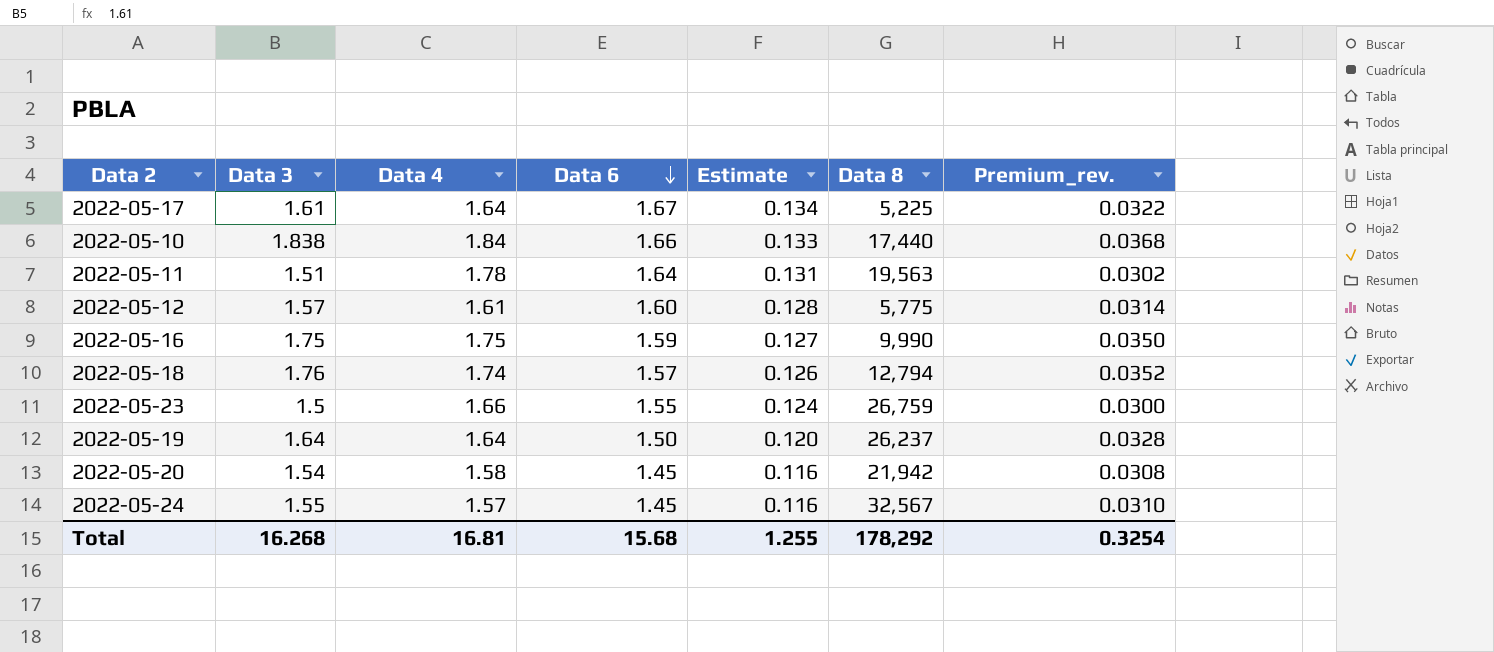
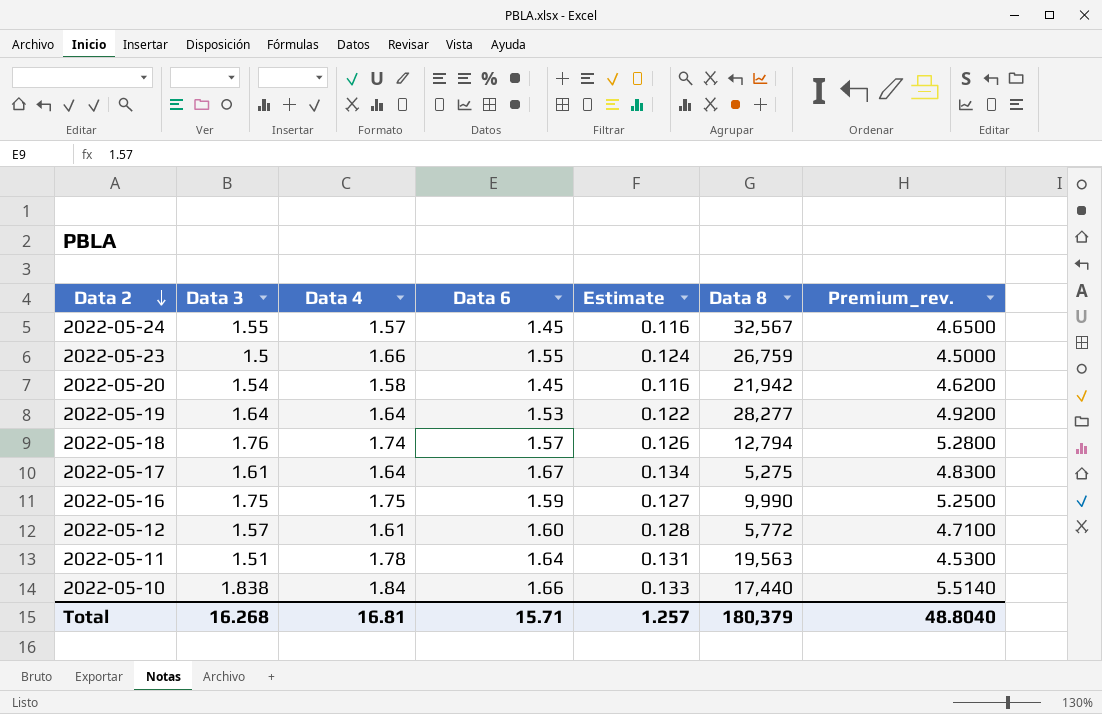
row order: Data 6 descending -> Data 2 descending
column Premium_rev. | formula: [Data 3] * 0.02 -> [Data 3] * 3
2022-05-19 | Data 6: 1.50 -> 1.53
2022-05-19 | Estimate: 0.120 -> 0.122
2022-05-19 | Data 8: 26,237 -> 28,277
2022-05-17 | Data 8: 5,225 -> 5,275
2022-05-12 | Data 8: 5,775 -> 5,772
Total | Data 6: 15.68 -> 15.71
Total | Estimate: 1.255 -> 1.257
Total | Data 8: 178,292 -> 180,379
Total | Premium_rev.: 0.3254 -> 48.8040

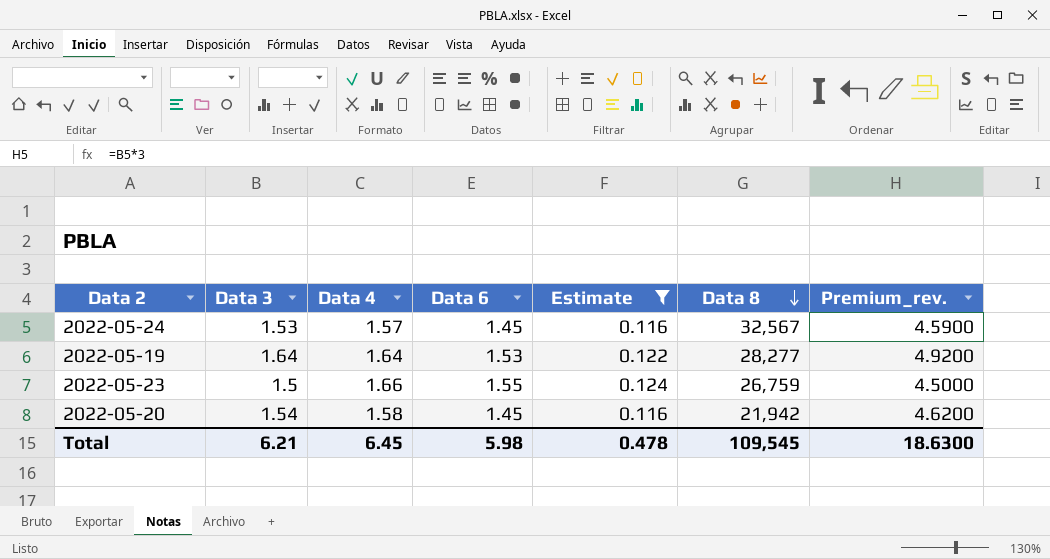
filter: none -> Estimate <= 0.124
row order: Data 2 descending -> Data 8 descending
2022-05-24 | Data 3: 1.55 -> 1.53
2022-05-24 | Premium_rev.: 4.6500 -> 4.5900
Total | Data 3: 16.268 -> 6.21
Total | Data 4: 16.81 -> 6.45
Total | Data 6: 15.71 -> 5.98
Total | Estimate: 1.257 -> 0.478
Total | Data 8: 180,379 -> 109,545
Total | Premium_rev.: 48.8040 -> 18.6300

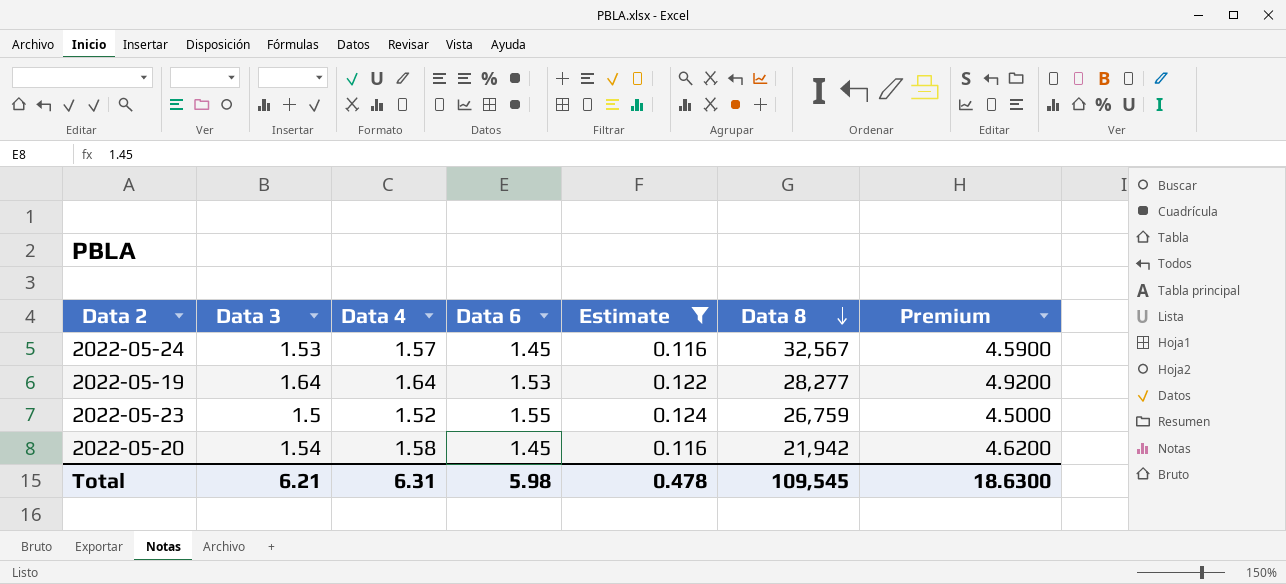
column name: Premium_rev. -> Premium
2022-05-23 | Data 4: 1.66 -> 1.52
Total | Data 4: 6.45 -> 6.31

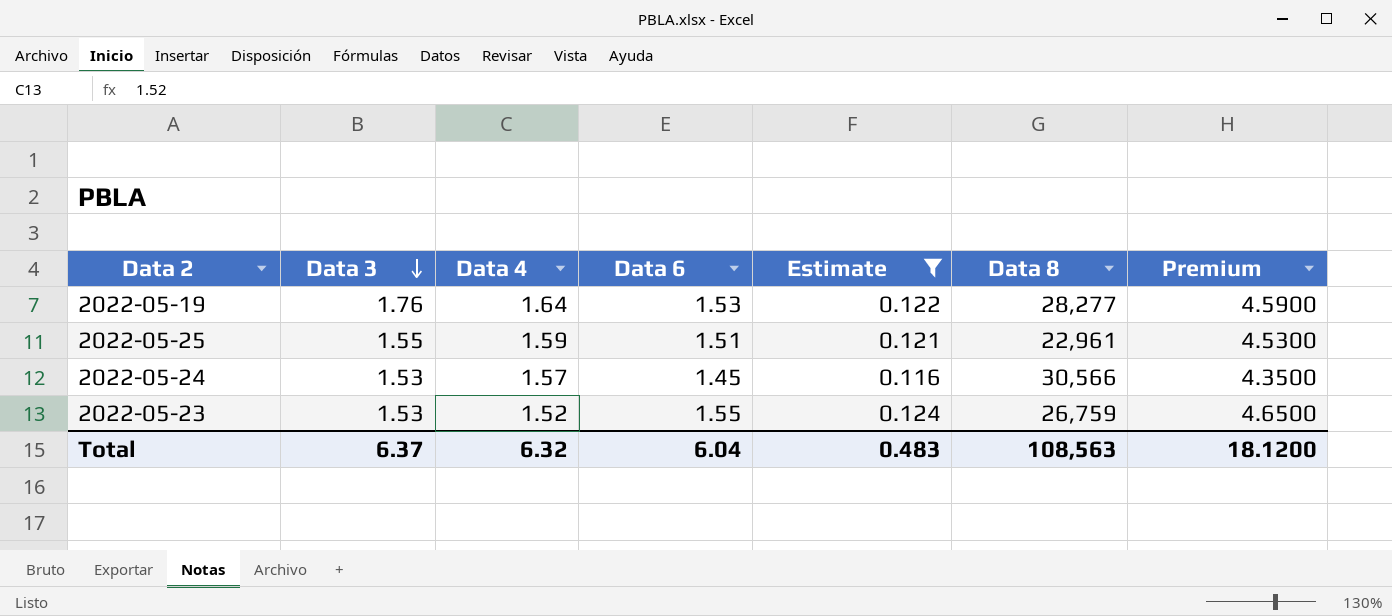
row order: Data 8 descending -> Data 3 descending
column Premium | formula: [Data 3] * 3 -> [Data 6] * 3
row 2022-05-20: 1.54 | 1.58 | 1.45 | 0.116 | 21,942 | 4.6200 -> none
2022-05-19 | Data 3: 1.64 -> 1.76
row 2022-05-25: none -> 1.55 | 1.59 | 1.51 | 0.121 | 22,961 | 4.5300
2022-05-24 | Data 8: 32,567 -> 30,566
2022-05-23 | Data 3: 1.5 -> 1.53
Total | Data 3: 6.21 -> 6.37
Total | Data 4: 6.31 -> 6.32
Total | Data 6: 5.98 -> 6.04
Total | Estimate: 0.478 -> 0.483
Total | Data 8: 109,545 -> 108,563
Total | Premium: 18.6300 -> 18.1200

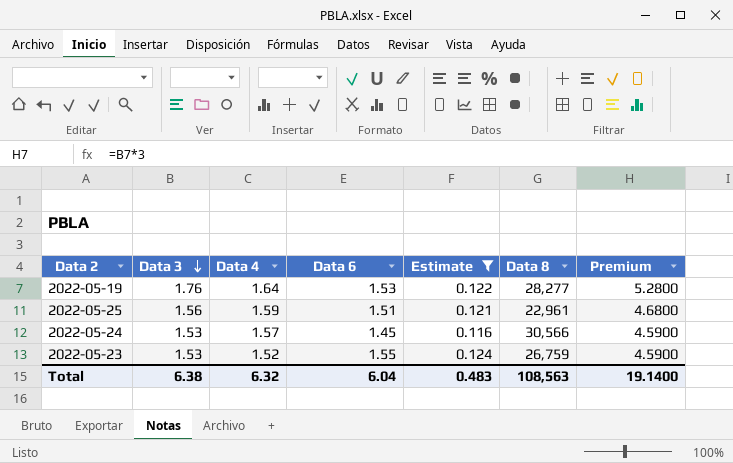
column Premium | formula: [Data 6] * 3 -> [Data 3] * 3
2022-05-25 | Data 3: 1.55 -> 1.56
Total | Data 3: 6.37 -> 6.38
Total | Premium: 18.1200 -> 19.1400

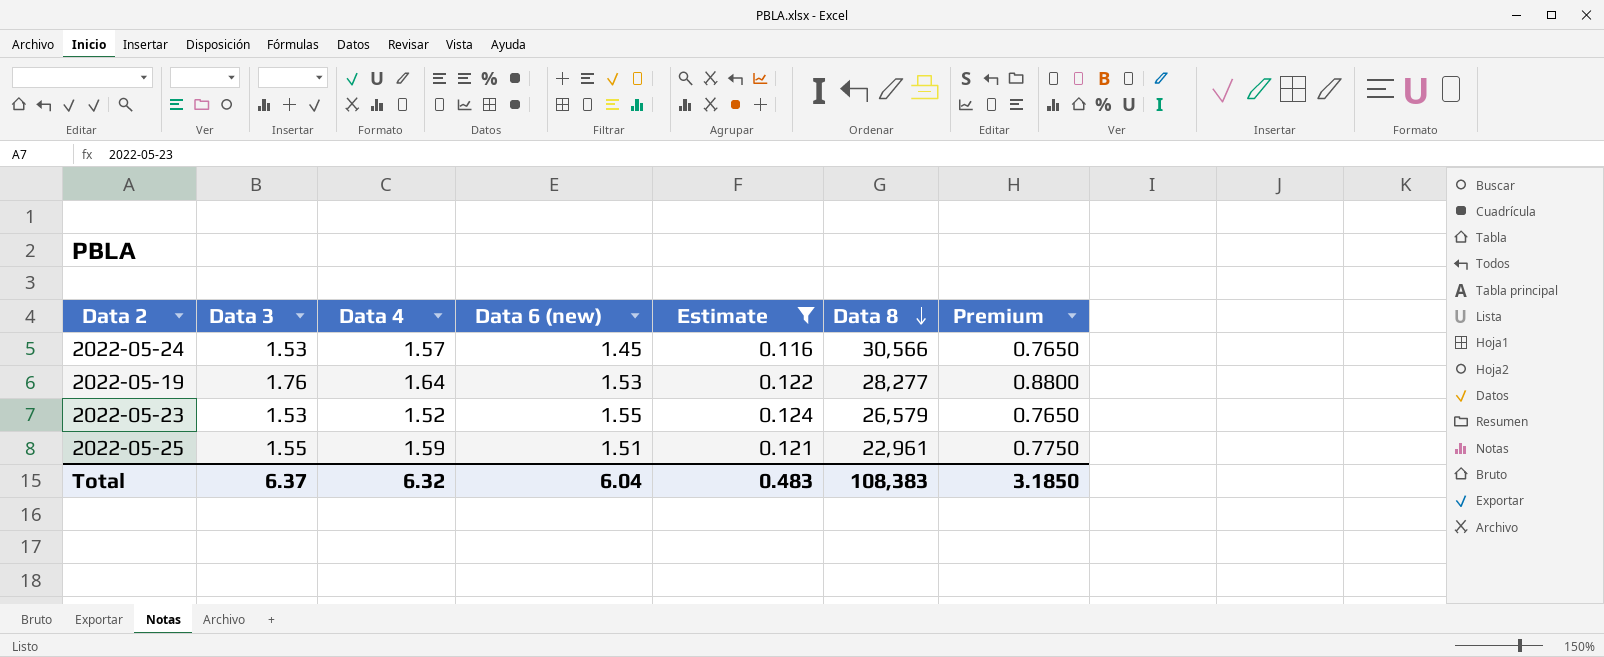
row order: Data 3 descending -> Data 8 descending
column name: Data 6 -> Data 6 (new)
column Premium | formula: [Data 3] * 3 -> [Data 3] * 0.5
2022-05-23 | Data 8: 26,759 -> 26,579
2022-05-25 | Data 3: 1.56 -> 1.55
Total | Data 3: 6.38 -> 6.37
Total | Data 8: 108,563 -> 108,383
Total | Premium: 19.1400 -> 3.1850

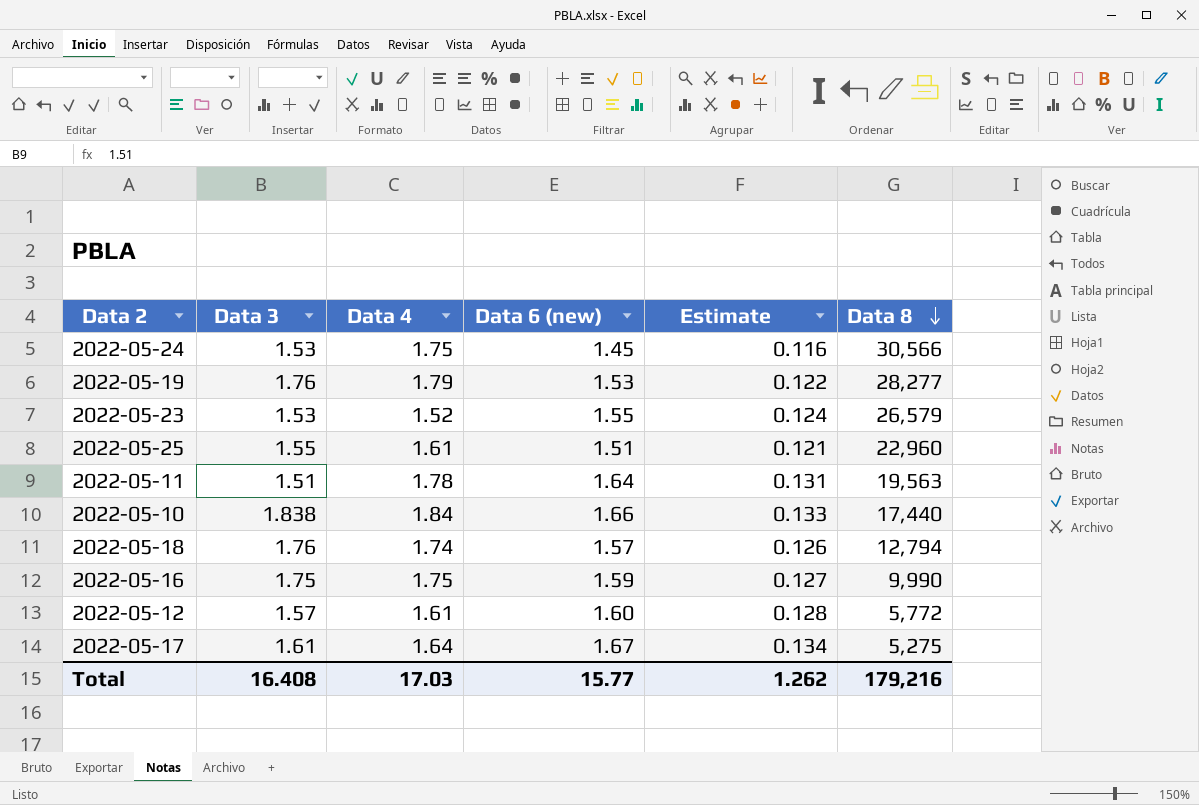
filter: Estimate <= 0.124 -> none
column Premium | formula: [Data 3] * 0.5 -> none
2022-05-24 | Data 4: 1.57 -> 1.75
2022-05-19 | Data 4: 1.64 -> 1.79
2022-05-25 | Data 4: 1.59 -> 1.61
2022-05-25 | Data 8: 22,961 -> 22,960
Total | Data 3: 6.37 -> 16.408
Total | Data 4: 6.32 -> 17.03
Total | Data 6 (new): 6.04 -> 15.77
Total | Estimate: 0.483 -> 1.262
Total | Data 8: 108,383 -> 179,216

